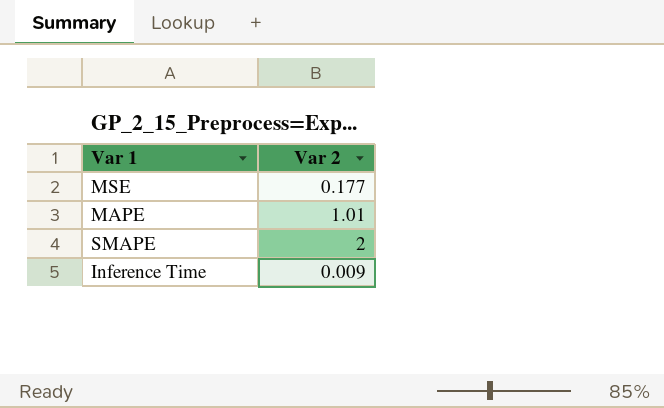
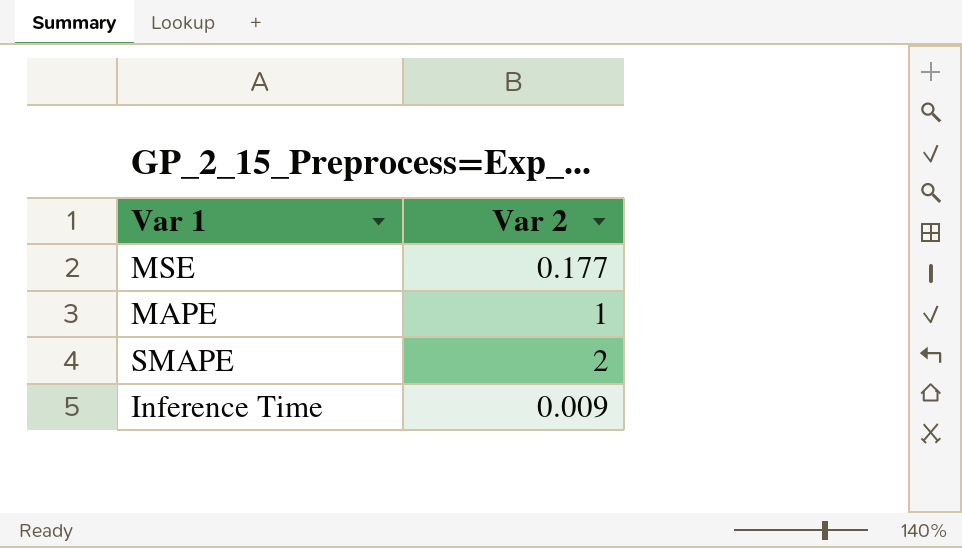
MAPE | Var 2: 1.01 -> 1

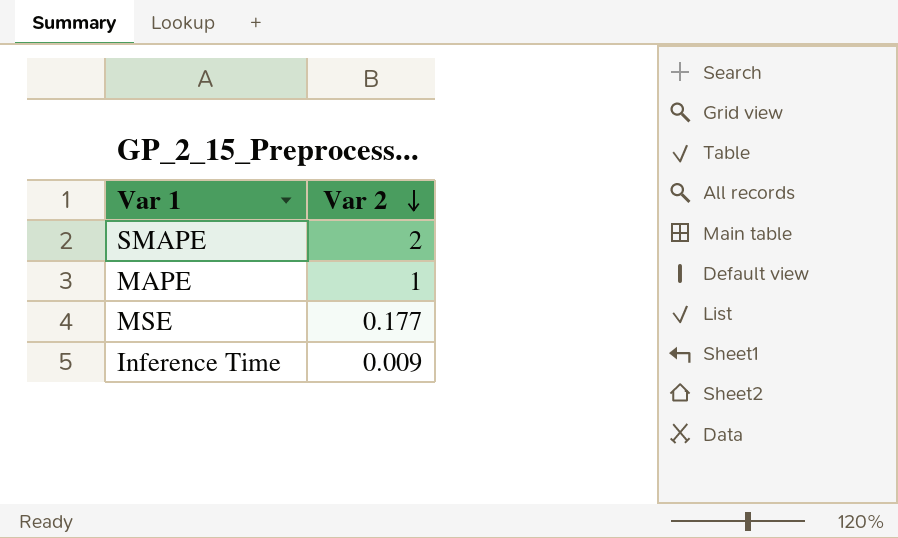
row order: none -> Var 2 descending

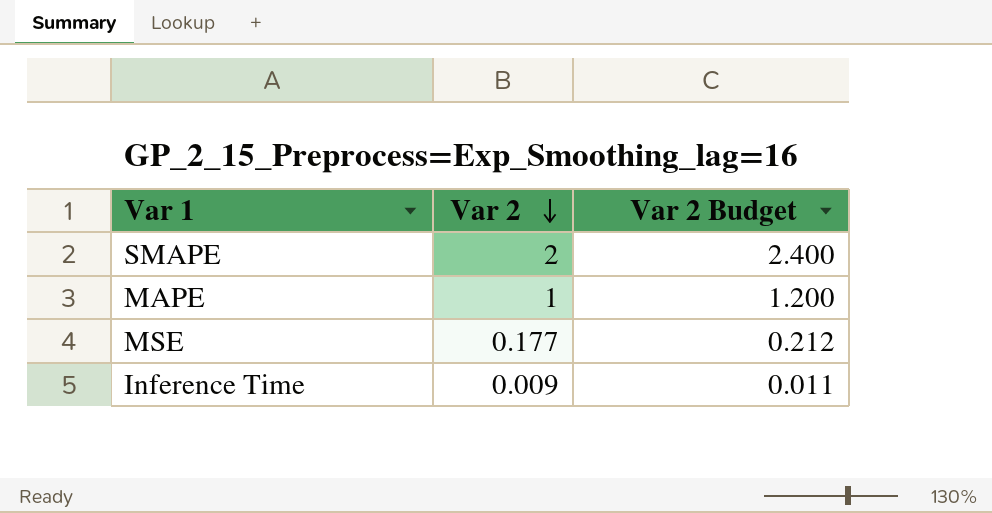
column Var 2 Budget | formula: none -> [Var 2] * 1.2

